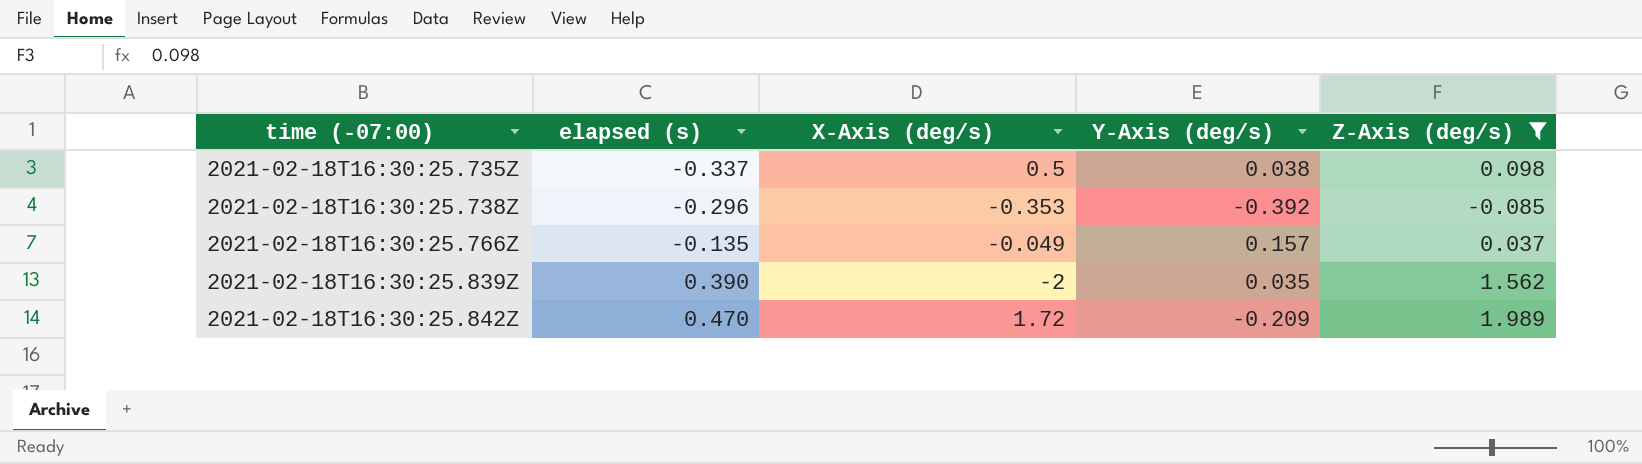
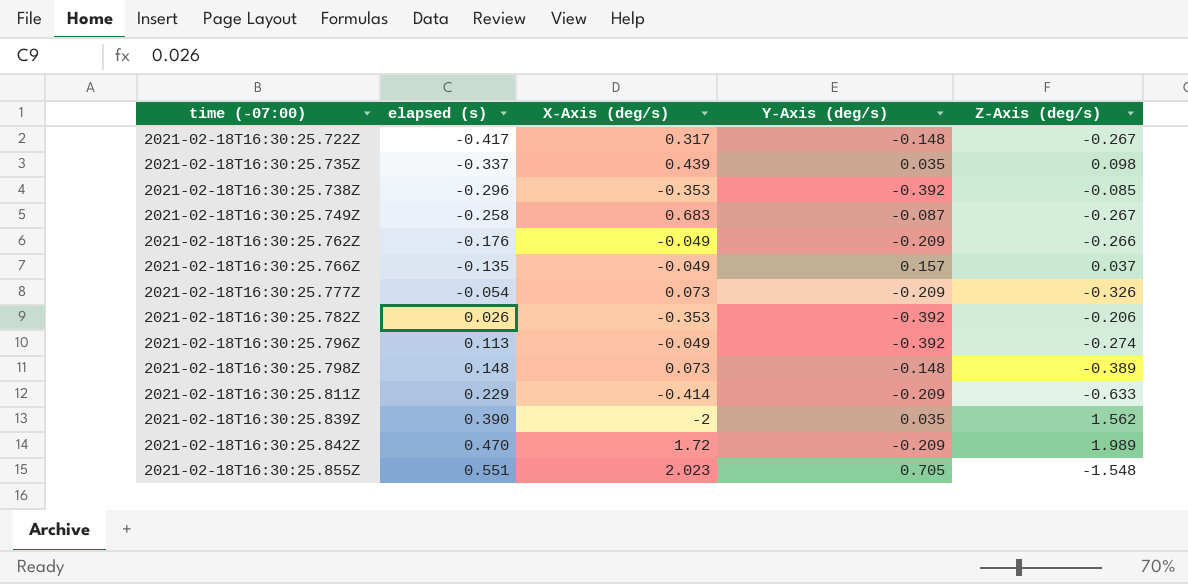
filter: Z-Axis (deg/s) >= -0.085 -> none
2021-02-18T16:30:25.735Z | X-Axis (deg/s): 0.5 -> 0.439
2021-02-18T16:30:25.735Z | Y-Axis (deg/s): 0.038 -> 0.035

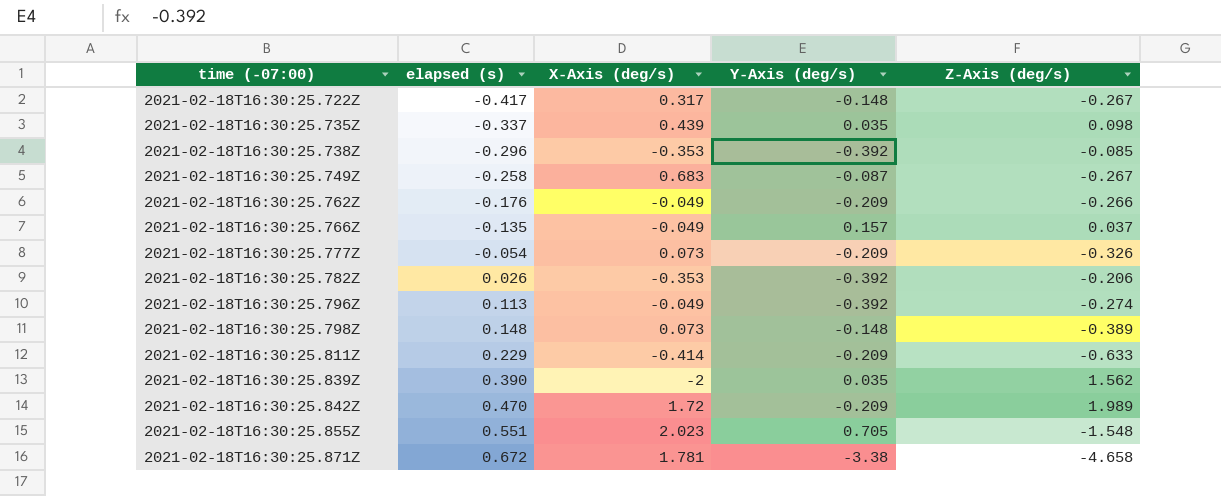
row 2021-02-18T16:30:25.871Z: none -> 0.672 | 1.781 | -3.38 | -4.658

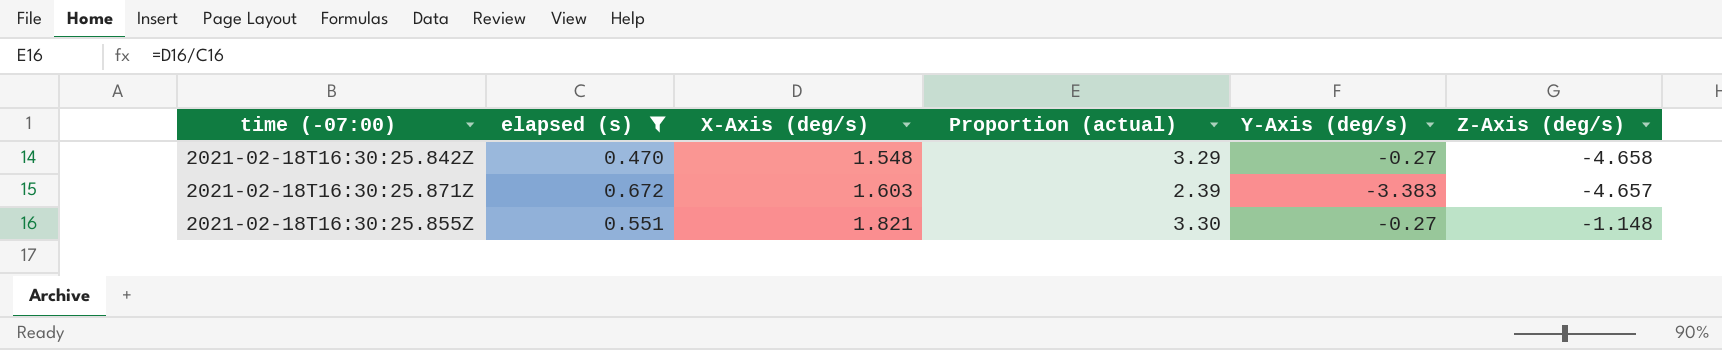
filter: none -> elapsed (s) >= 0.470
row order: time (-07:00) ascending -> X-Axis (deg/s) ascending
column Proportion (actual) | formula: none -> [X-Axis (deg/s)] / [elapsed (s)]
2021-02-18T16:30:25.842Z | X-Axis (deg/s): 1.72 -> 1.548
2021-02-18T16:30:25.842Z | Y-Axis (deg/s): -0.209 -> -0.27
2021-02-18T16:30:25.842Z | Z-Axis (deg/s): 1.989 -> -4.658
2021-02-18T16:30:25.871Z | X-Axis (deg/s): 1.781 -> 1.603
2021-02-18T16:30:25.871Z | Y-Axis (deg/s): -3.38 -> -3.383
2021-02-18T16:30:25.871Z | Z-Axis (deg/s): -4.658 -> -4.657
2021-02-18T16:30:25.855Z | X-Axis (deg/s): 2.023 -> 1.821
2021-02-18T16:30:25.855Z | Y-Axis (deg/s): 0.705 -> -0.27
2021-02-18T16:30:25.855Z | Z-Axis (deg/s): -1.548 -> -1.148

